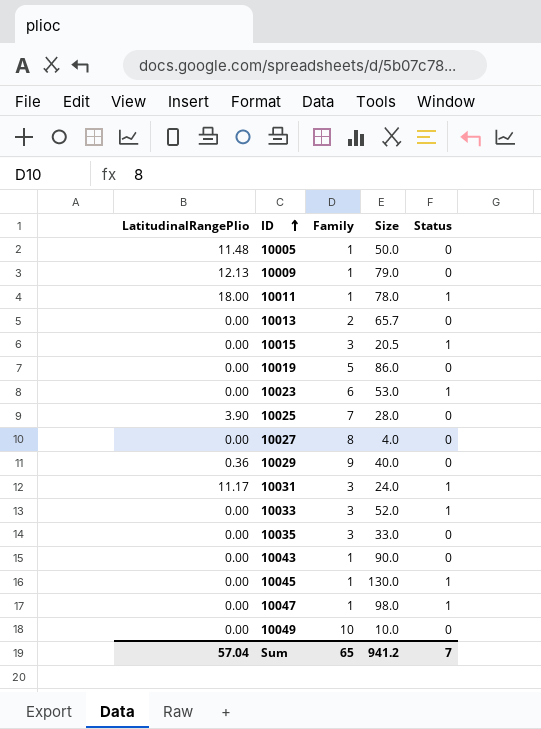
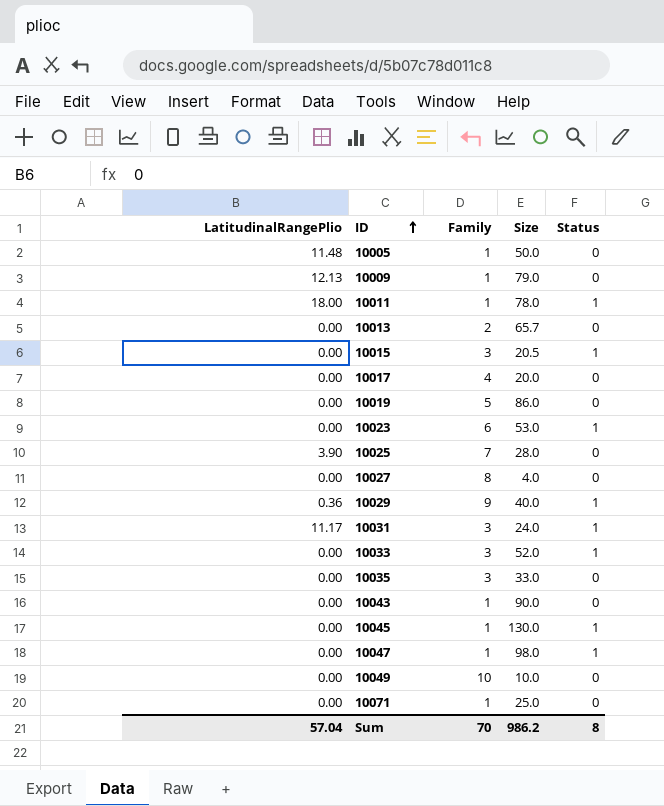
row 10017: none -> 0.00 | 4 | 20.0 | 0
10029 | Status: 0 -> 1
row 10071: none -> 0.00 | 1 | 25.0 | 0
Sum | Family: 65 -> 70
Sum | Size: 941.2 -> 986.2
Sum | Status: 7 -> 8

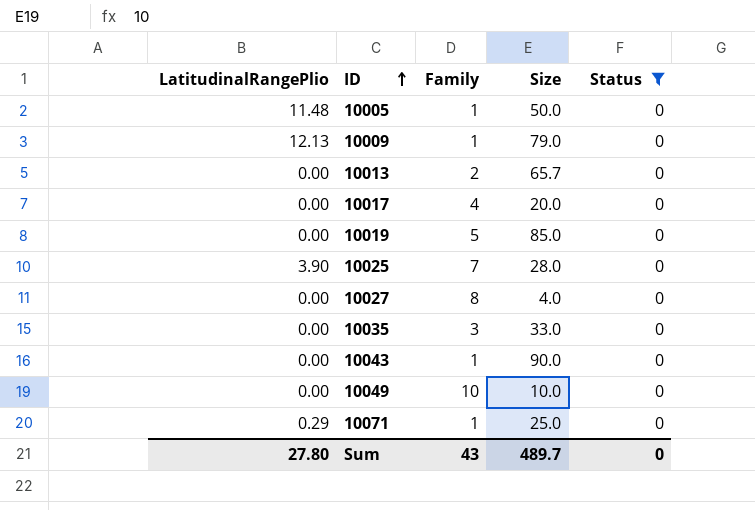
filter: none -> Status = 0
10019 | Size: 86.0 -> 85.0
10071 | LatitudinalRangePlio: 0.00 -> 0.29
Sum | LatitudinalRangePlio: 57.04 -> 27.80
Sum | Family: 70 -> 43
Sum | Size: 986.2 -> 489.7
Sum | Status: 8 -> 0

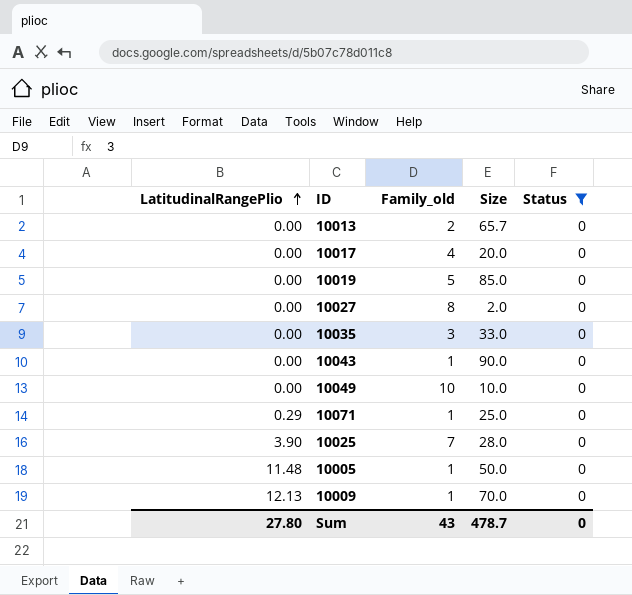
row order: ID ascending -> LatitudinalRangePlio ascending
column name: Family -> Family_old
10027 | Size: 4.0 -> 2.0
10009 | Size: 79.0 -> 70.0
Sum | Size: 489.7 -> 478.7

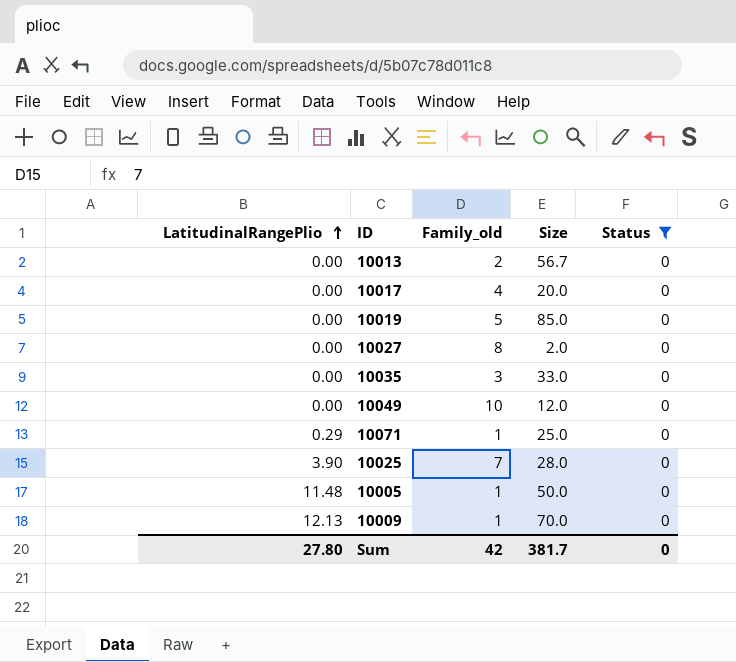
row 10043: 0.00 | 1 | 90.0 | 0 -> none
10013 | Size: 65.7 -> 56.7
10049 | Size: 10.0 -> 12.0
Sum | Family_old: 43 -> 42
Sum | Size: 478.7 -> 381.7

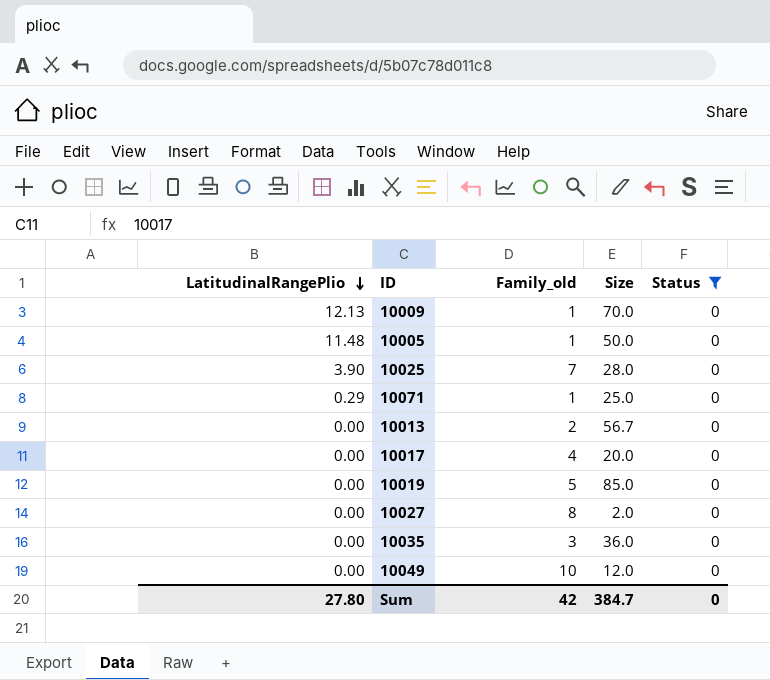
row order: LatitudinalRangePlio ascending -> LatitudinalRangePlio descending
10035 | Size: 33.0 -> 36.0
Sum | Size: 381.7 -> 384.7

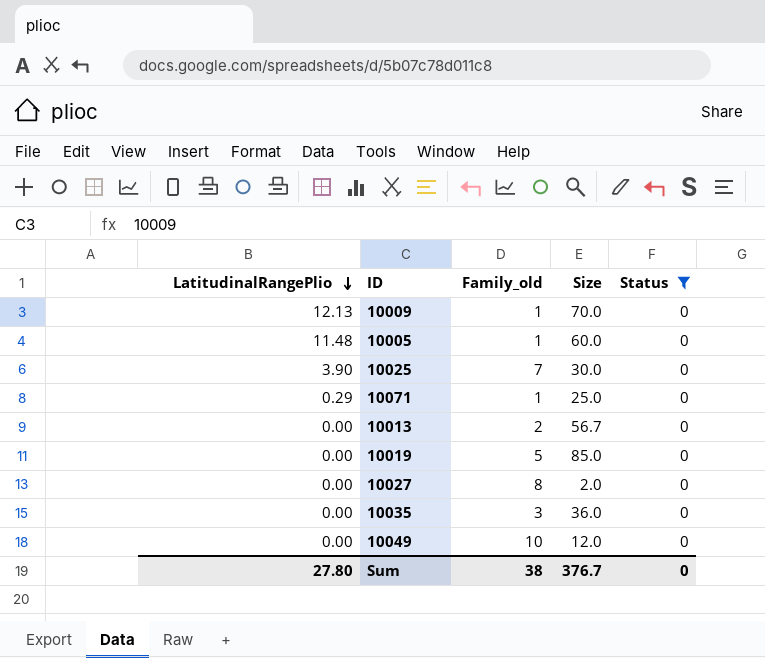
row 10017: 0.00 | 4 | 20.0 | 0 -> none
10005 | Size: 50.0 -> 60.0
10025 | Size: 28.0 -> 30.0
Sum | Family_old: 42 -> 38
Sum | Size: 384.7 -> 376.7

